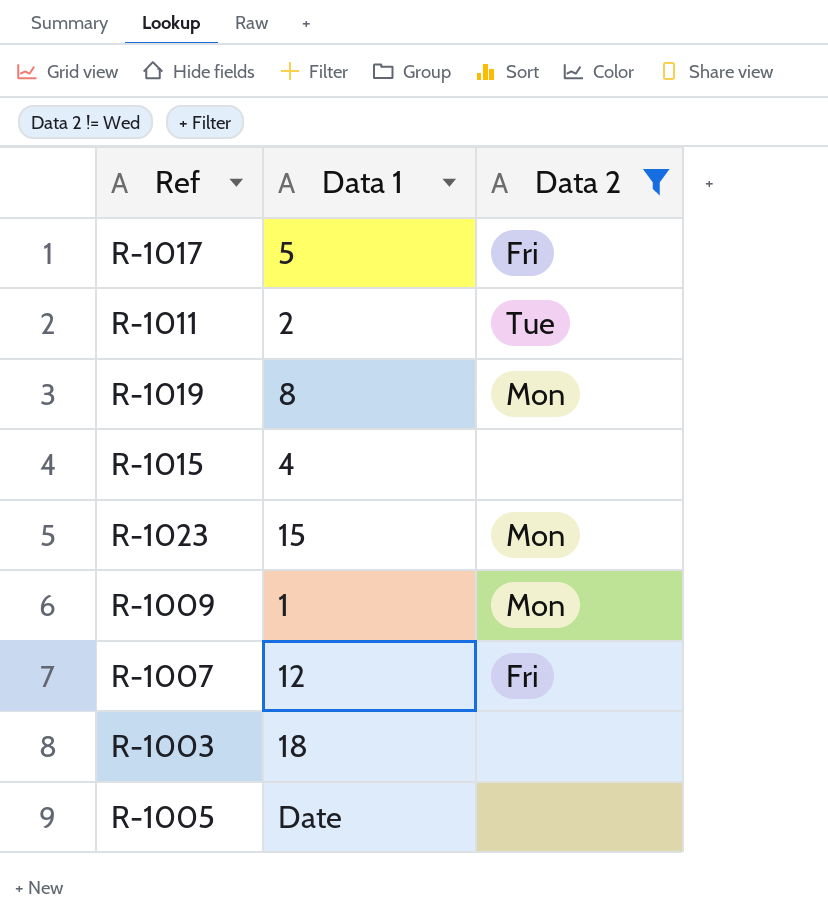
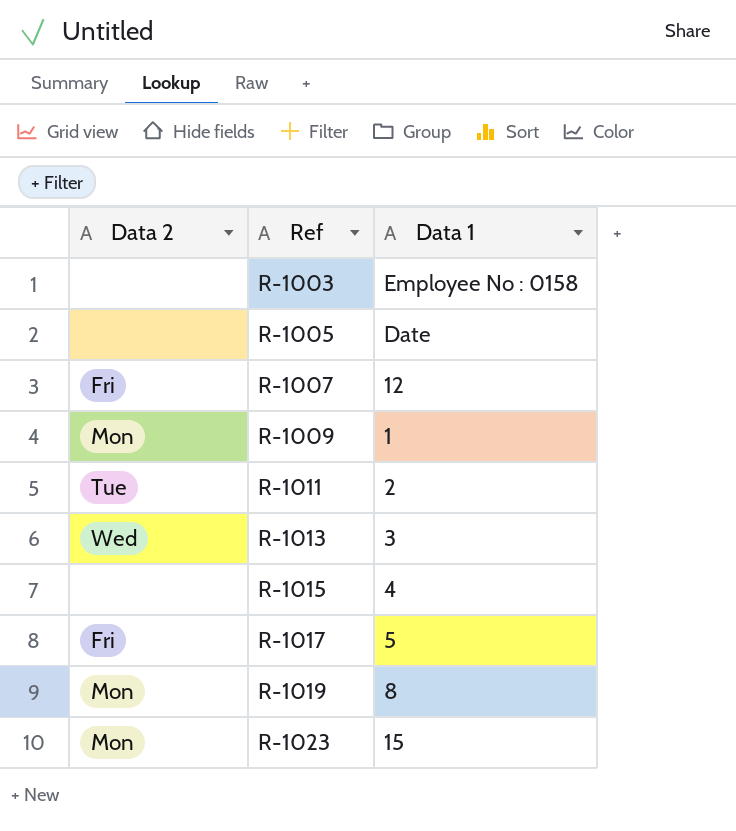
filter: Data 2 != Wed -> none
row order: none -> Ref ascending
column Data 2 | position: 3 -> 1
R-1003 | Data 1: 18 -> Employee No : 0158

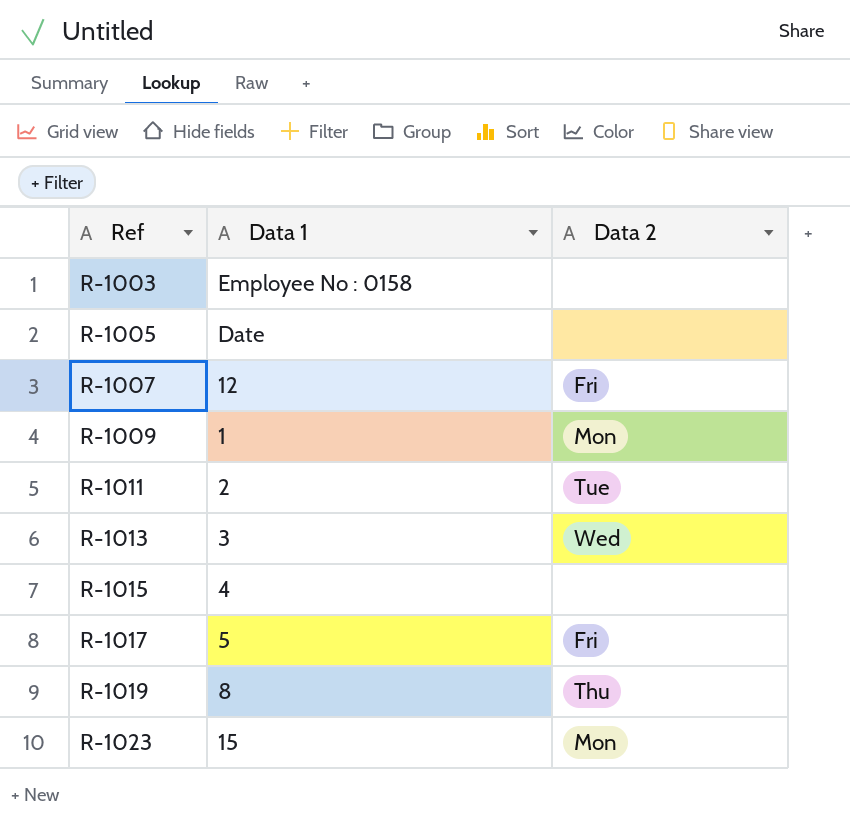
column Data 2 | position: 1 -> 3
R-1019 | Data 2: Mon -> Thu

